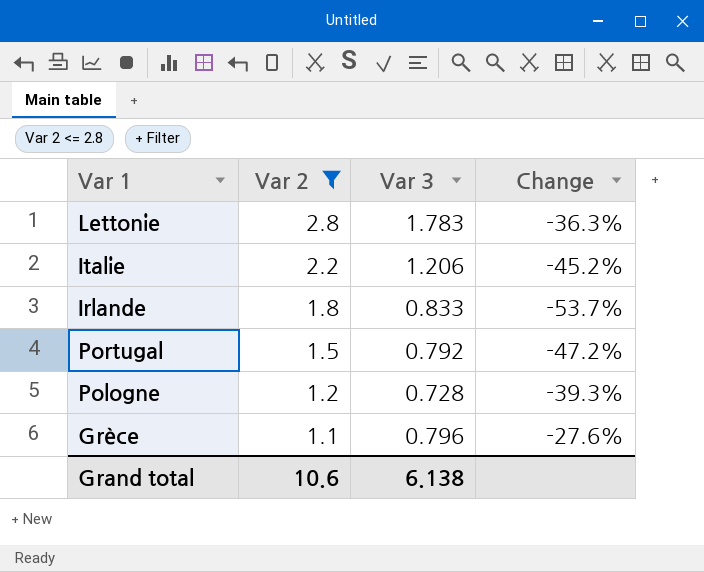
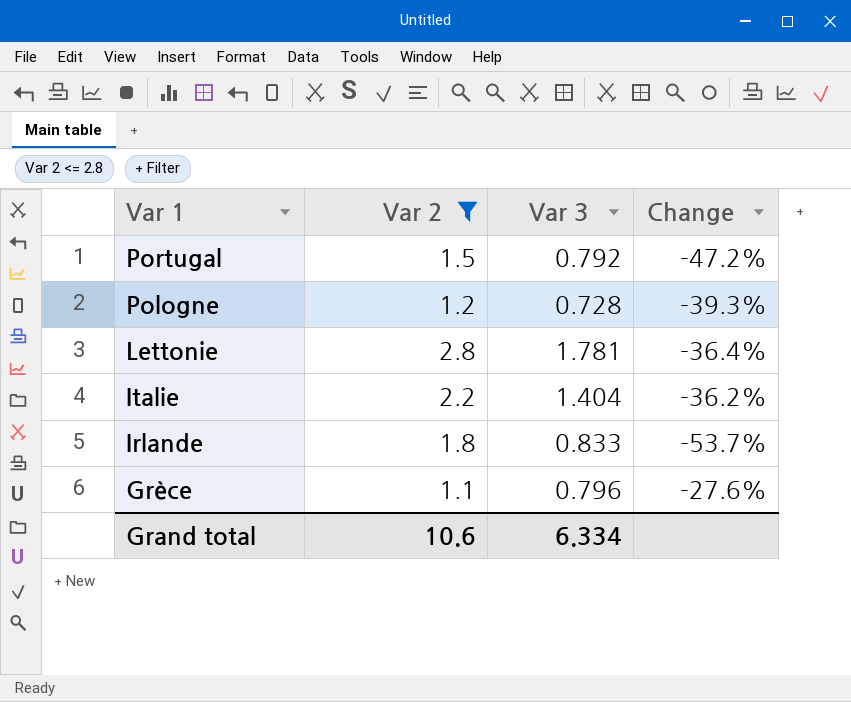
row order: Var 2 descending -> Var 1 descending
Lettonie | Var 3: 1.783 -> 1.781
Lettonie | Change: -36.3% -> -36.4%
Italie | Var 3: 1.206 -> 1.404
Italie | Change: -45.2% -> -36.2%
Grand total | Var 3: 6.138 -> 6.334

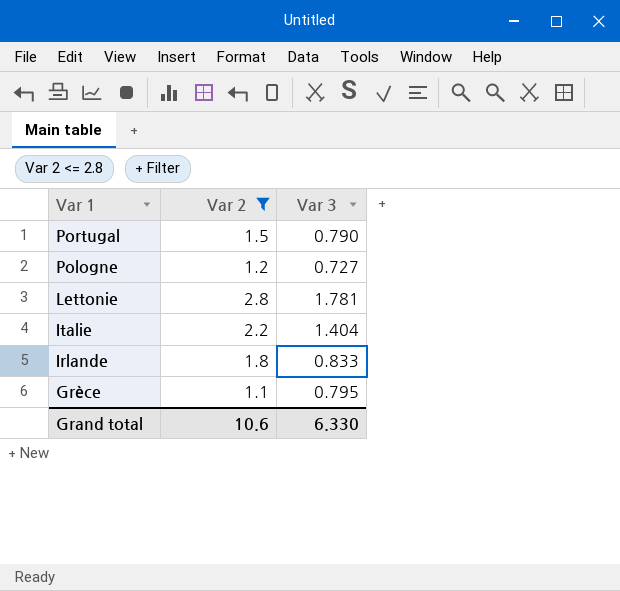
column Change | formula: ([Var 3] - [Var 2]) / [Var 2] -> none
Portugal | Var 3: 0.792 -> 0.790
Pologne | Var 3: 0.728 -> 0.727
Grèce | Var 3: 0.796 -> 0.795
Grand total | Var 3: 6.334 -> 6.330

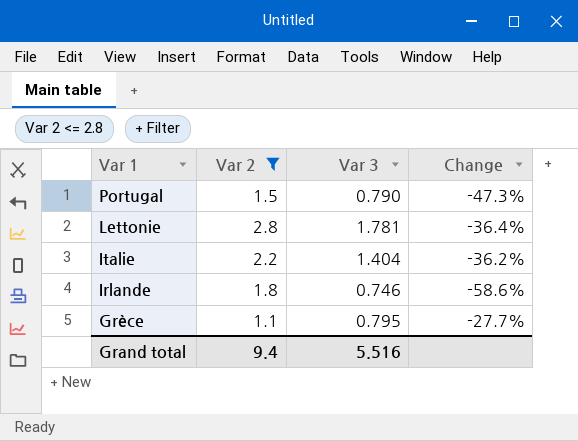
column Change | formula: none -> ([Var 3] - [Var 2]) / [Var 2]
row Pologne: 1.2 | 0.727 -> none
Irlande | Var 3: 0.833 -> 0.746
Grand total | Var 2: 10.6 -> 9.4
Grand total | Var 3: 6.330 -> 5.516

